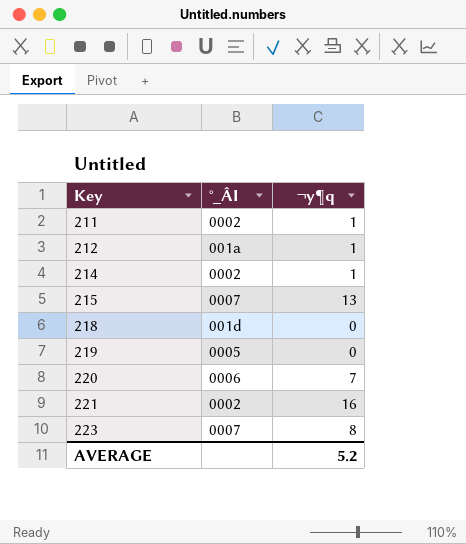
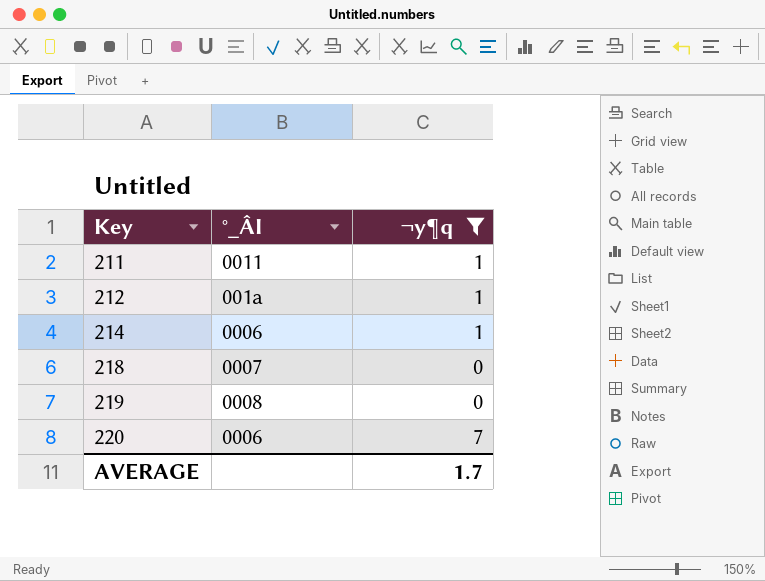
filter: none -> ¬y¶q <= 7
211 | °_ÂI: 0002 -> 0011
214 | °_ÂI: 0002 -> 0006
218 | °_ÂI: 001d -> 0007
219 | °_ÂI: 0005 -> 0008
AVERAGE | ¬y¶q: 5.2 -> 1.7

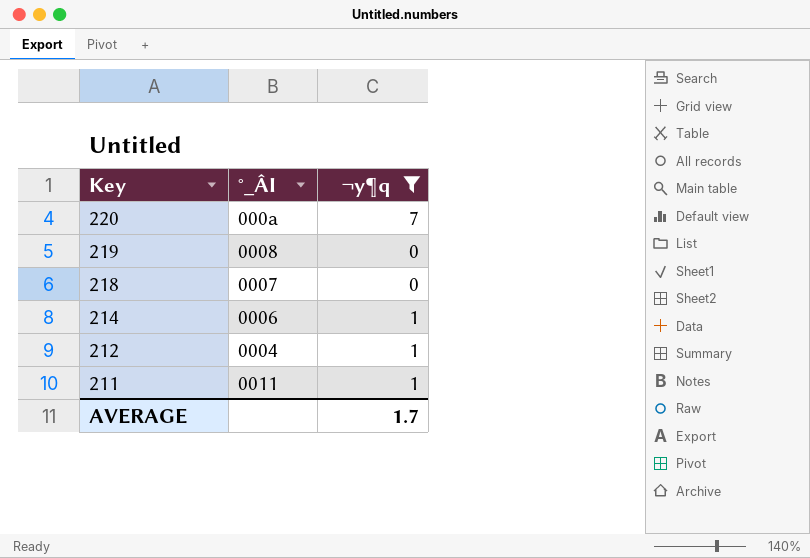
row order: Key ascending -> Key descending
220 | °_ÂI: 0006 -> 000a
212 | °_ÂI: 001a -> 0004

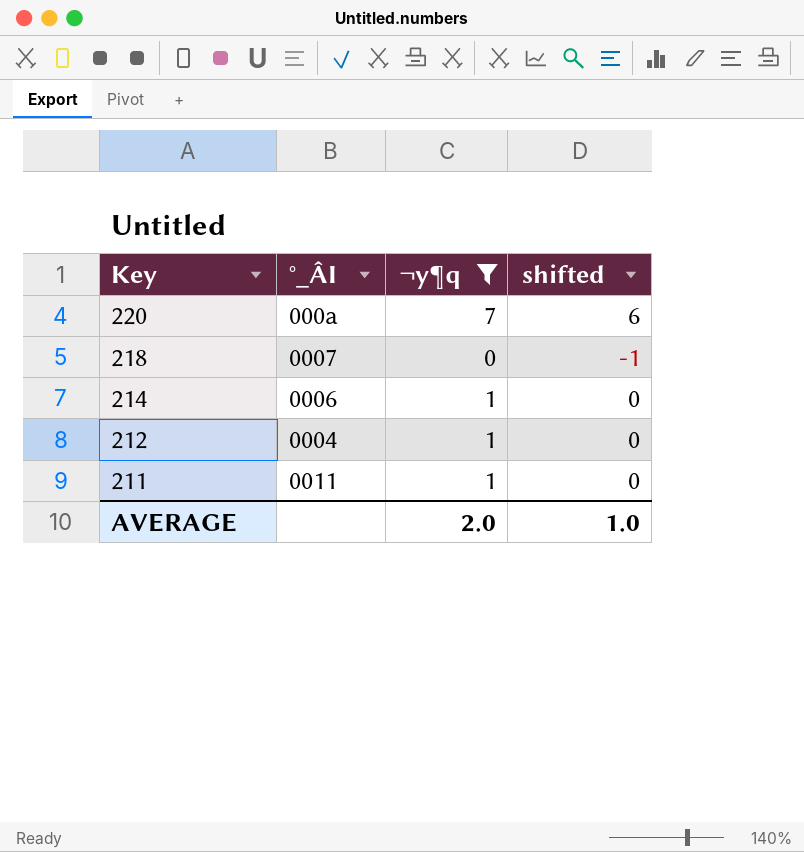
column shifted | formula: none -> [¬y¶q] - 1
row 219: 0008 | 0 -> none
AVERAGE | ¬y¶q: 1.7 -> 2.0

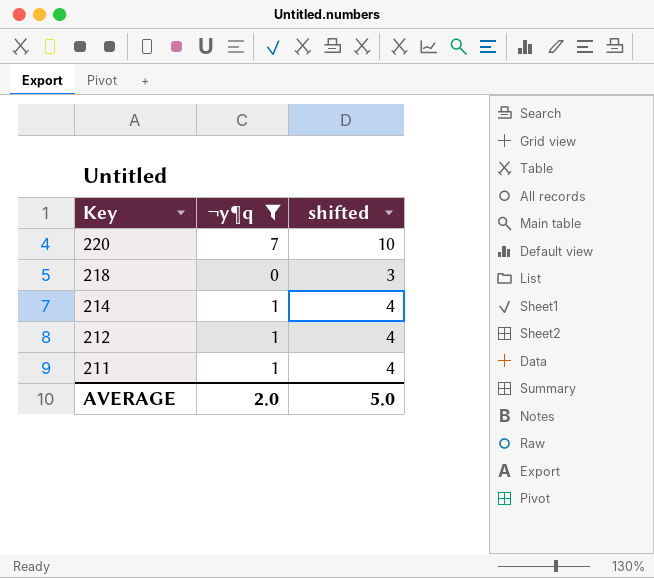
column °_ÂI | position: 2 -> none
column shifted | formula: [¬y¶q] - 1 -> [¬y¶q] + 3
AVERAGE | shifted: 1.0 -> 5.0

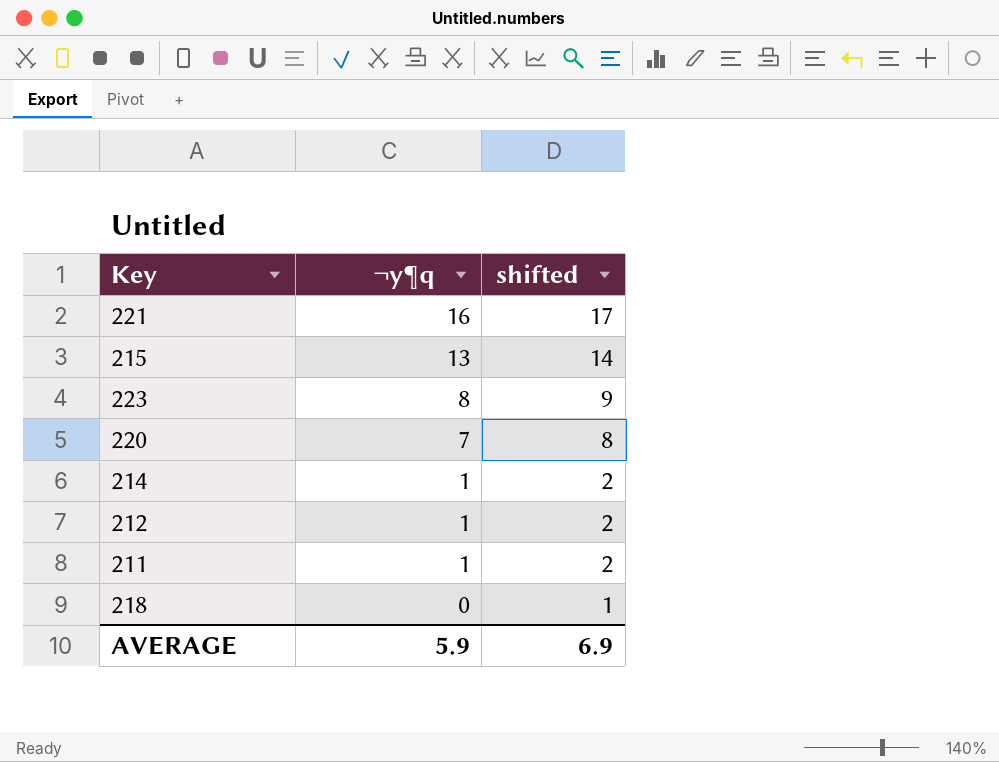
filter: ¬y¶q <= 7 -> none
row order: Key descending -> ¬y¶q descending
column shifted | formula: [¬y¶q] + 3 -> [¬y¶q] + 1
AVERAGE | ¬y¶q: 2.0 -> 5.9
AVERAGE | shifted: 5.0 -> 6.9

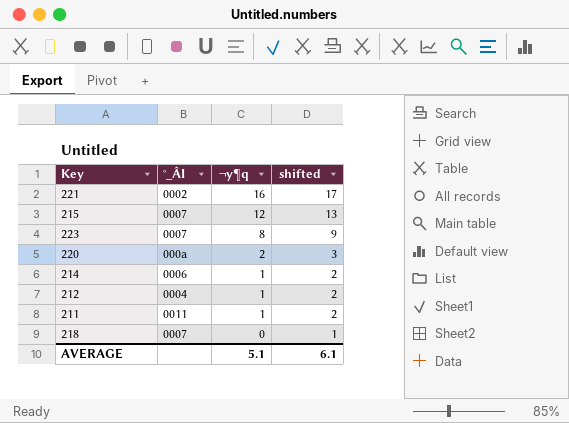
column °_ÂI | position: none -> 2
215 | ¬y¶q: 13 -> 12
215 | shifted: 14 -> 13
220 | ¬y¶q: 7 -> 2
220 | shifted: 8 -> 3
AVERAGE | ¬y¶q: 5.9 -> 5.1
AVERAGE | shifted: 6.9 -> 6.1

